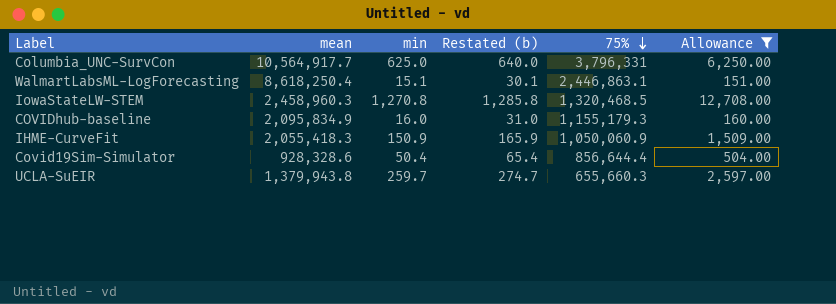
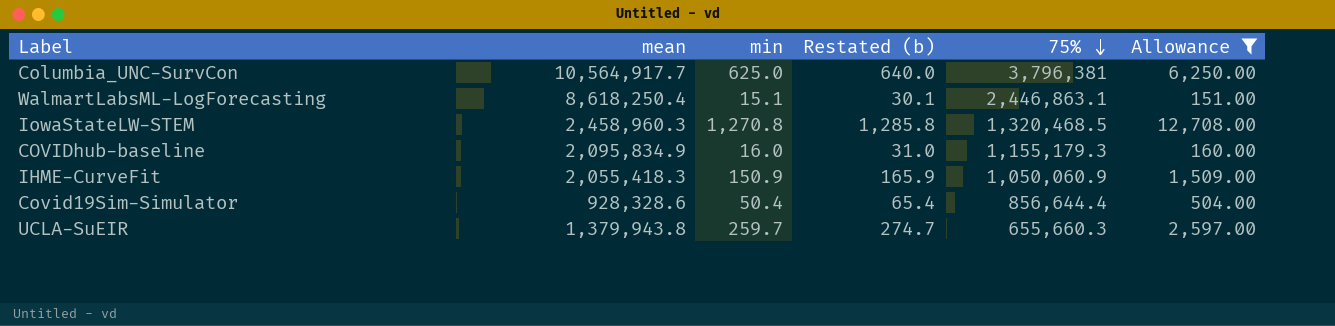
Columbia_UNC-SurvCon | 75%: 3,796,331 -> 3,796,381

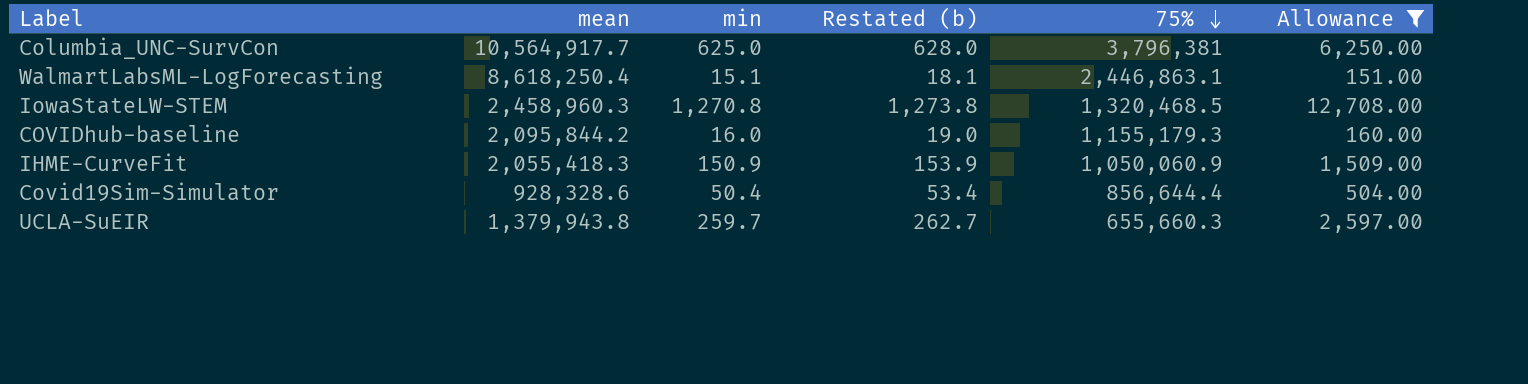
column Restated (b) | formula: [min] + 15 -> [min] + 3
COVIDhub-baseline | mean: 2,095,834.9 -> 2,095,844.2

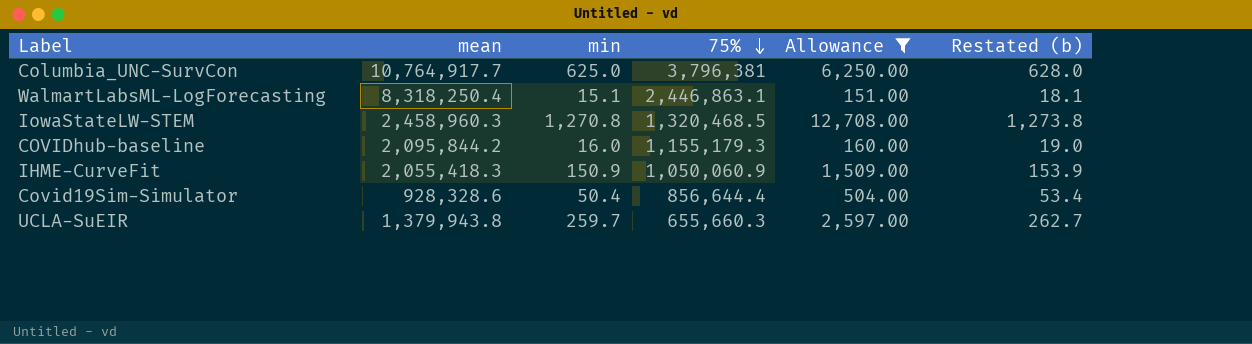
column Restated (b) | position: 4 -> 6
Columbia_UNC-SurvCon | mean: 10,564,917.7 -> 10,764,917.7
WalmartLabsML-LogForecasting | mean: 8,618,250.4 -> 8,318,250.4

